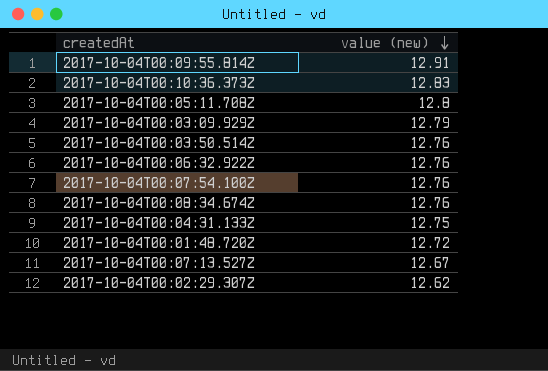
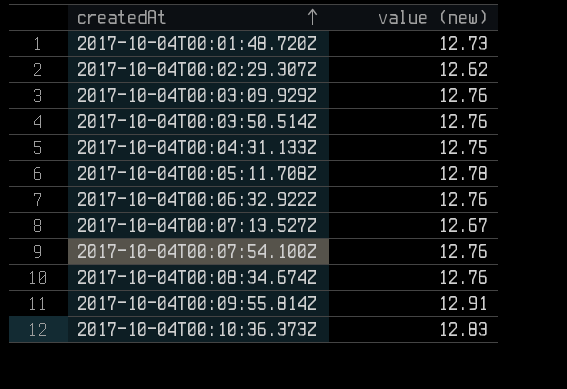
row order: value (new) descending -> createdAt ascending
2017-10-04T00:01:48.720Z | value (new): 12.72 -> 12.73
2017-10-04T00:03:09.929Z | value (new): 12.79 -> 12.76
2017-10-04T00:05:11.708Z | value (new): 12.8 -> 12.78

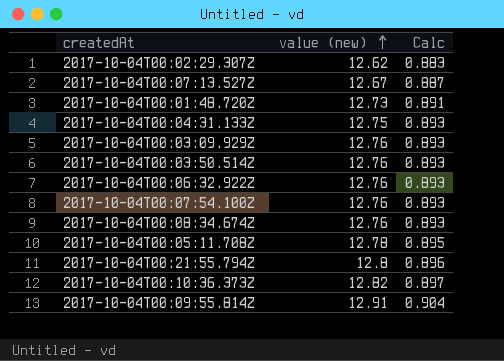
row order: createdAt ascending -> value (new) ascending
column Calc | formula: none -> [value (new)] * 0.07
row 2017-10-04T00:21:55.794Z: none -> 12.8 | 0.896
2017-10-04T00:10:36.373Z | value (new): 12.83 -> 12.82

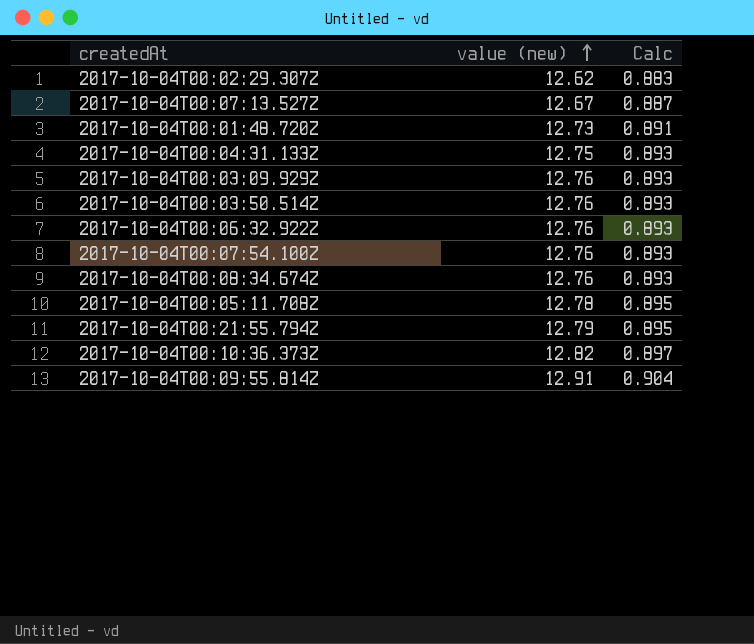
2017-10-04T00:21:55.794Z | value (new): 12.8 -> 12.79
2017-10-04T00:21:55.794Z | Calc: 0.896 -> 0.895

